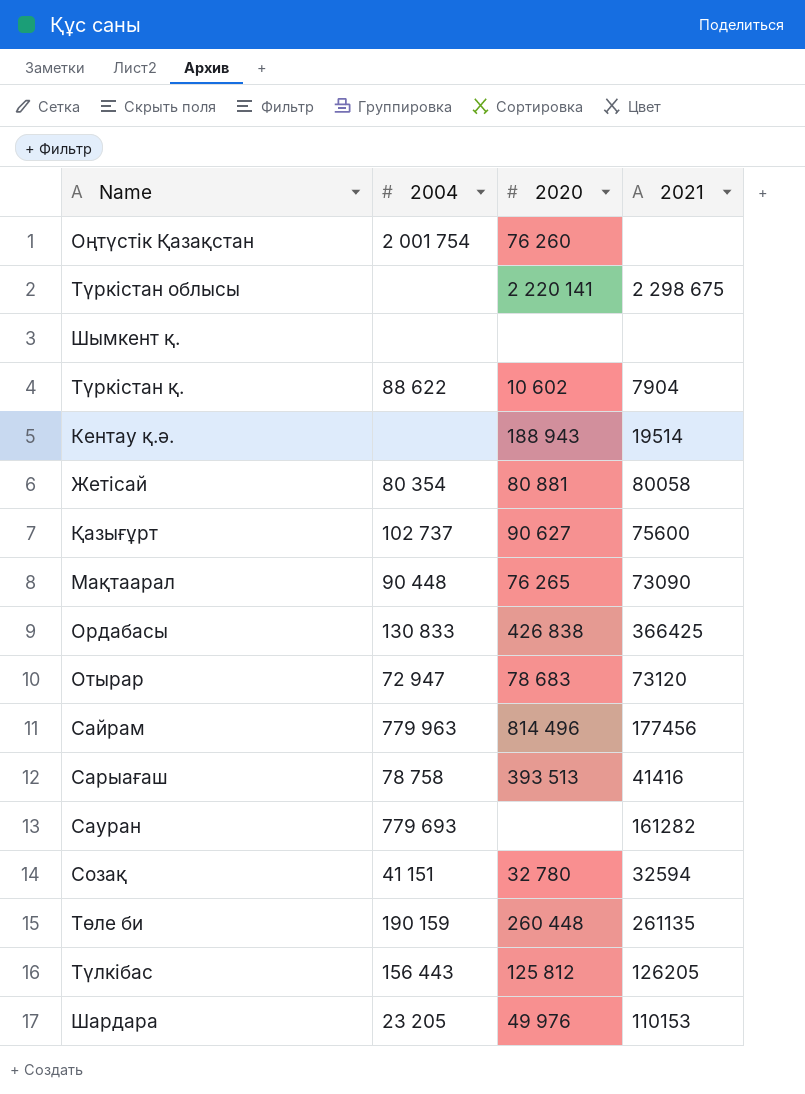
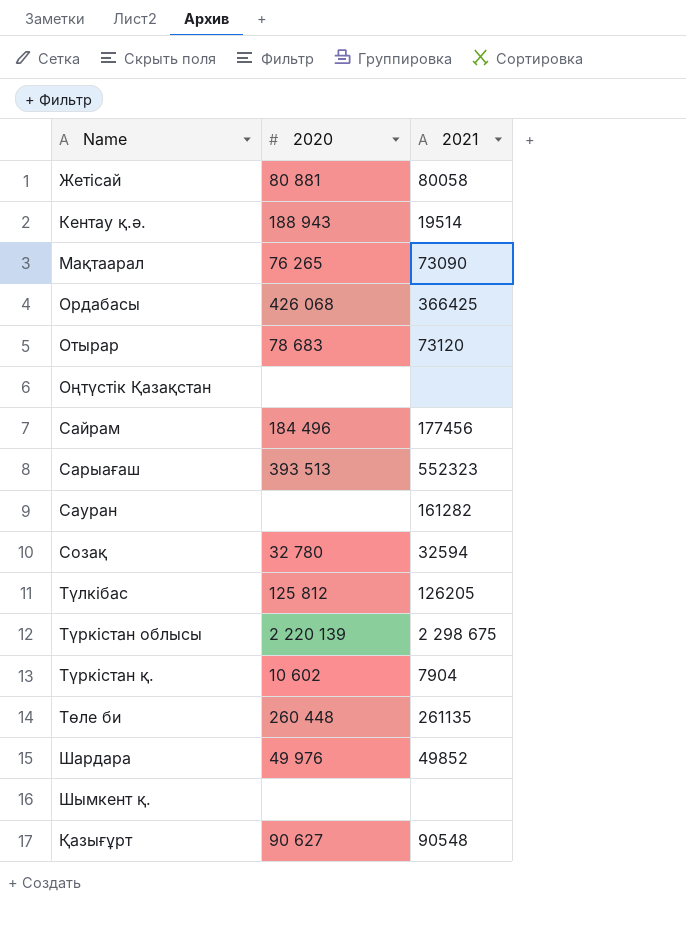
row order: none -> Name ascending
column 2004 | position: 2 -> none
Ордабасы | 2020: 426 838 -> 426 068
Оңтүстік Қазақстан | 2020: 76 260 -> none
Сайрам | 2020: 814 496 -> 184 496
Сарыағаш | 2021: 41416 -> 552323
Түркістан облысы | 2020: 2 220 141 -> 2 220 139
Шардара | 2021: 110153 -> 49852
Қазығұрт | 2021: 75600 -> 90548

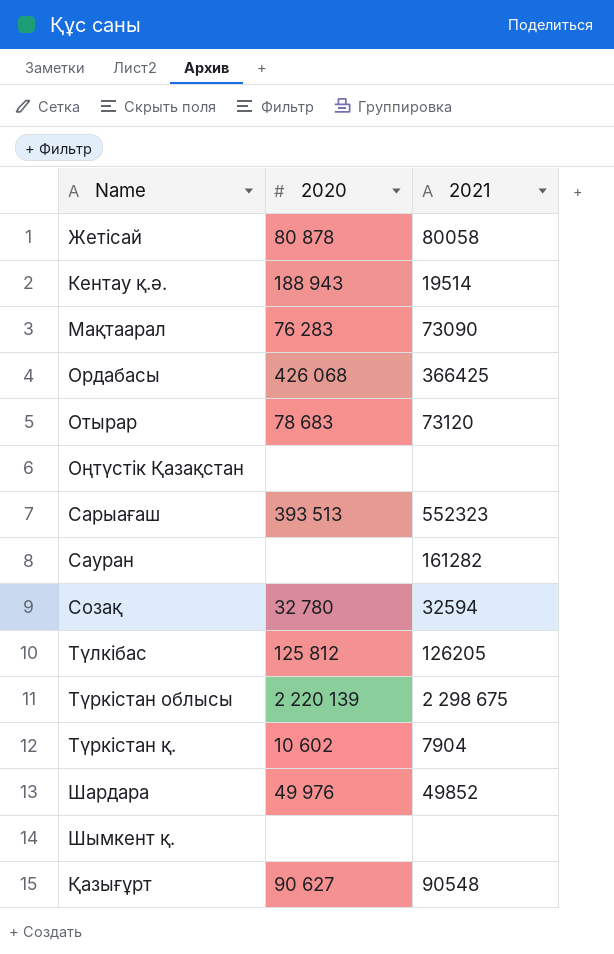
row Сайрам: 184 496 | 177456 -> none
row Төле би: 260 448 | 261135 -> none
Жетісай | 2020: 80 881 -> 80 878
Мақтаарал | 2020: 76 265 -> 76 283

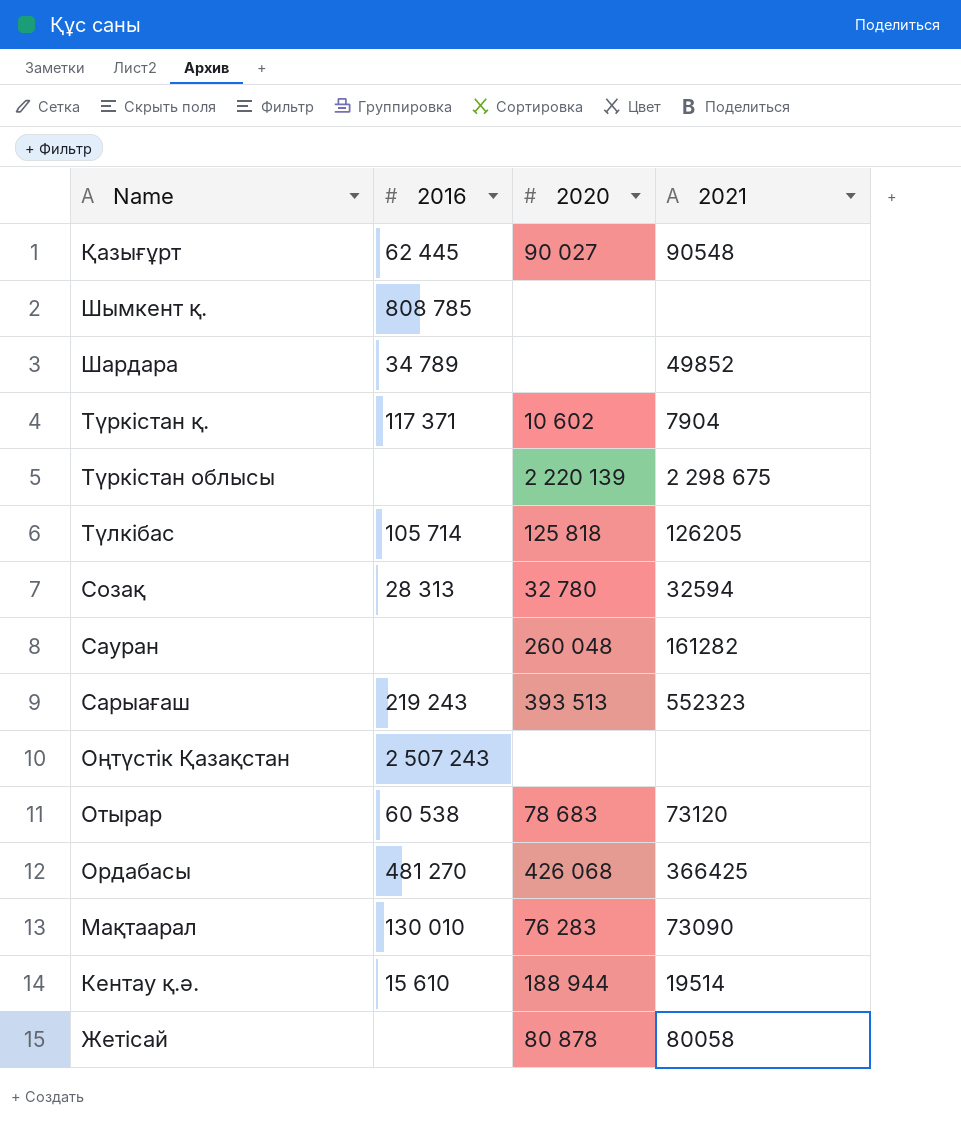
row order: Name ascending -> Name descending
column 2016 | position: none -> 2
Қазығұрт | 2020: 90 627 -> 90 027
Шардара | 2020: 49 976 -> none
Түлкібас | 2020: 125 812 -> 125 818
Сауран | 2020: none -> 260 048
Кентау қ.ә. | 2020: 188 943 -> 188 944

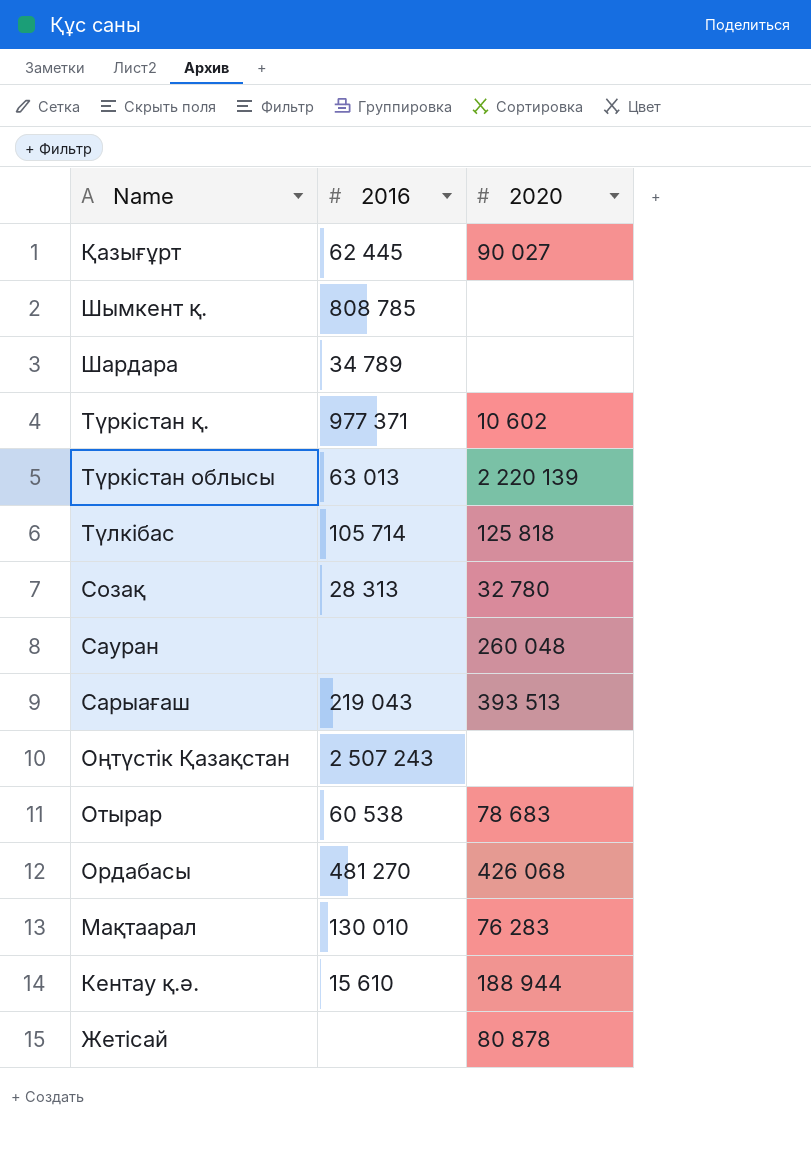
column 2021 | position: 4 -> none
Түркістан қ. | 2016: 117 371 -> 977 371
Түркістан облысы | 2016: none -> 63 013
Сарыағаш | 2016: 219 243 -> 219 043

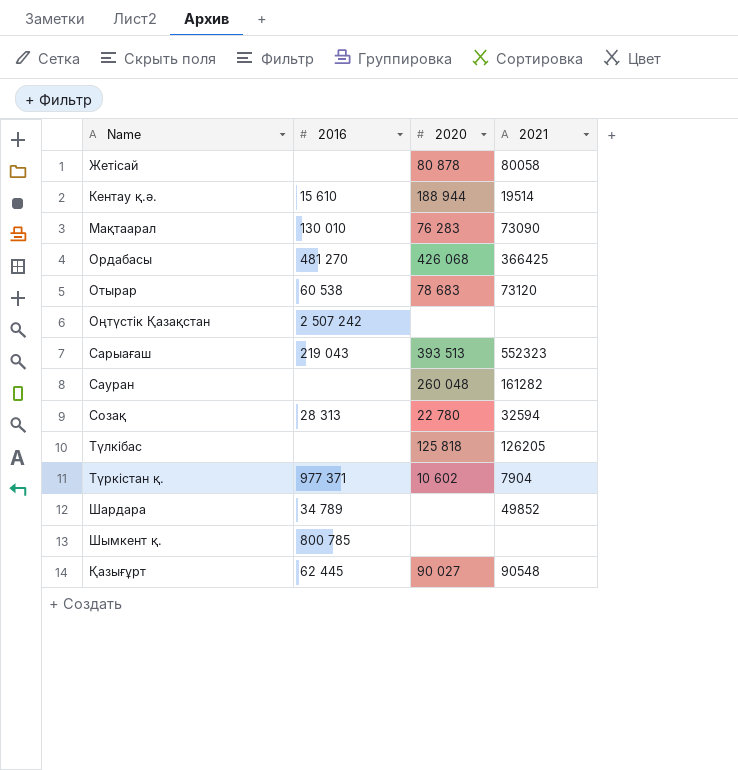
row order: Name descending -> Name ascending
column 2021 | position: none -> 4
row Түркістан облысы: 63 013 | 2 220 139 -> none
Оңтүстік Қазақстан | 2016: 2 507 243 -> 2 507 242
Созақ | 2020: 32 780 -> 22 780
Түлкібас | 2016: 105 714 -> none
Шымкент қ. | 2016: 808 785 -> 800 785

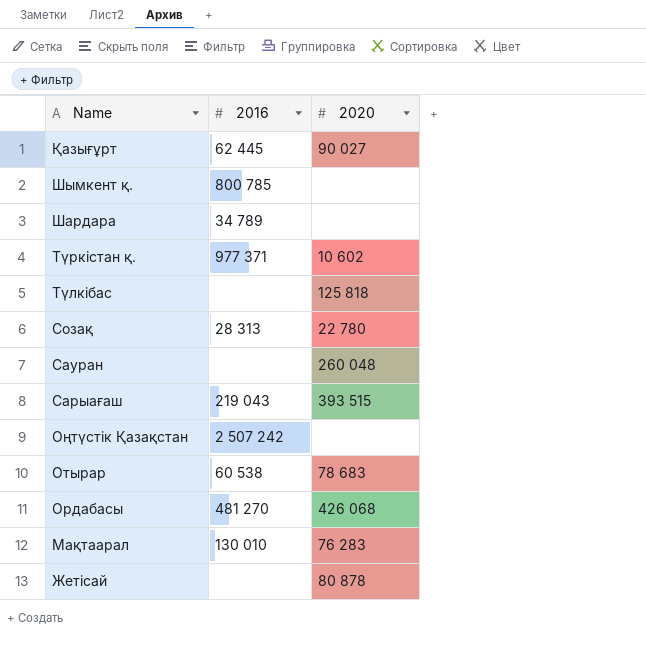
row order: Name ascending -> Name descending
column 2021 | position: 4 -> none
row Кентау қ.ә.: 15 610 | 188 944 | 19514 -> none
Сарыағаш | 2020: 393 513 -> 393 515

